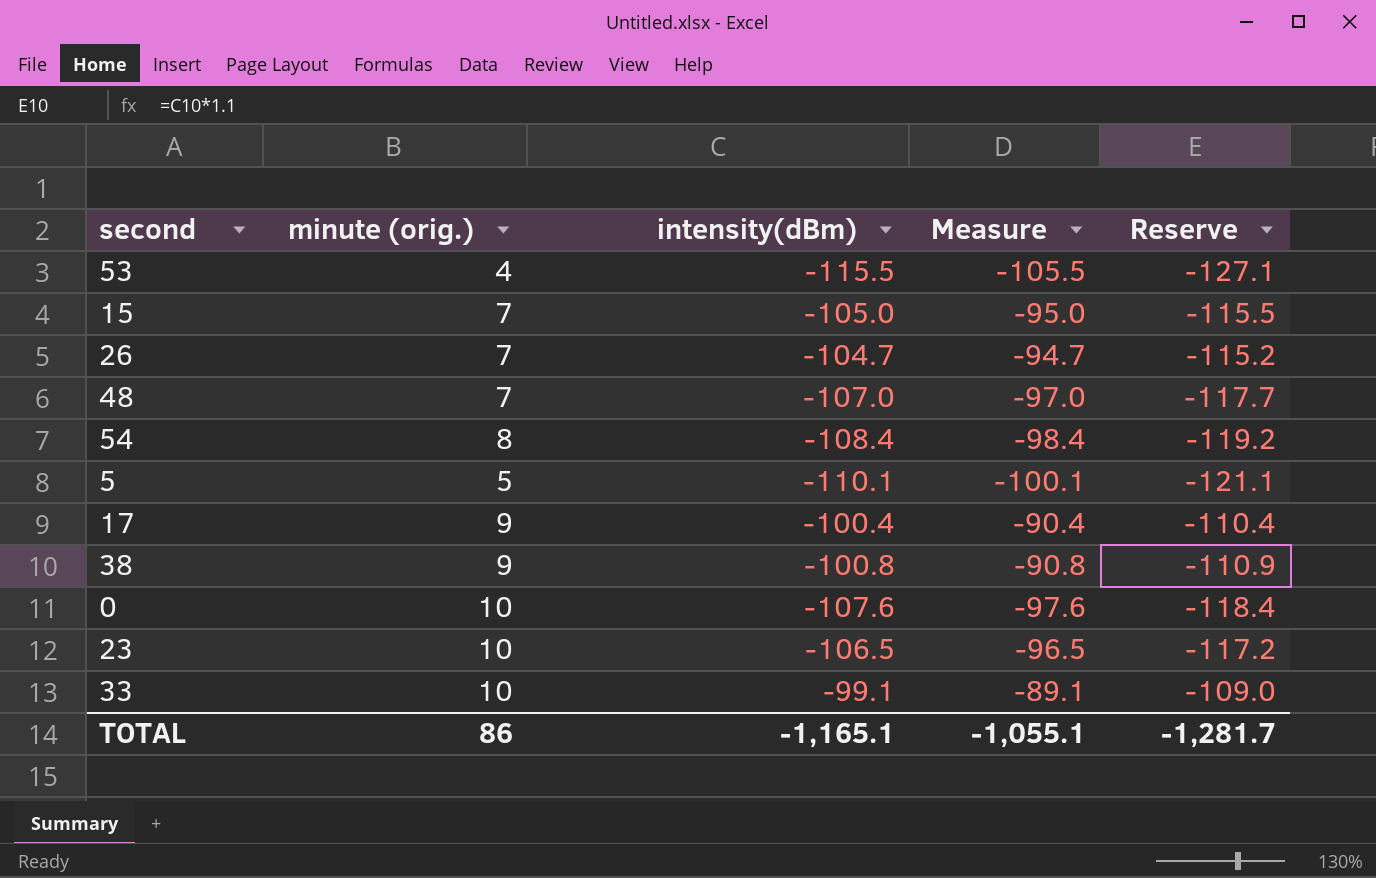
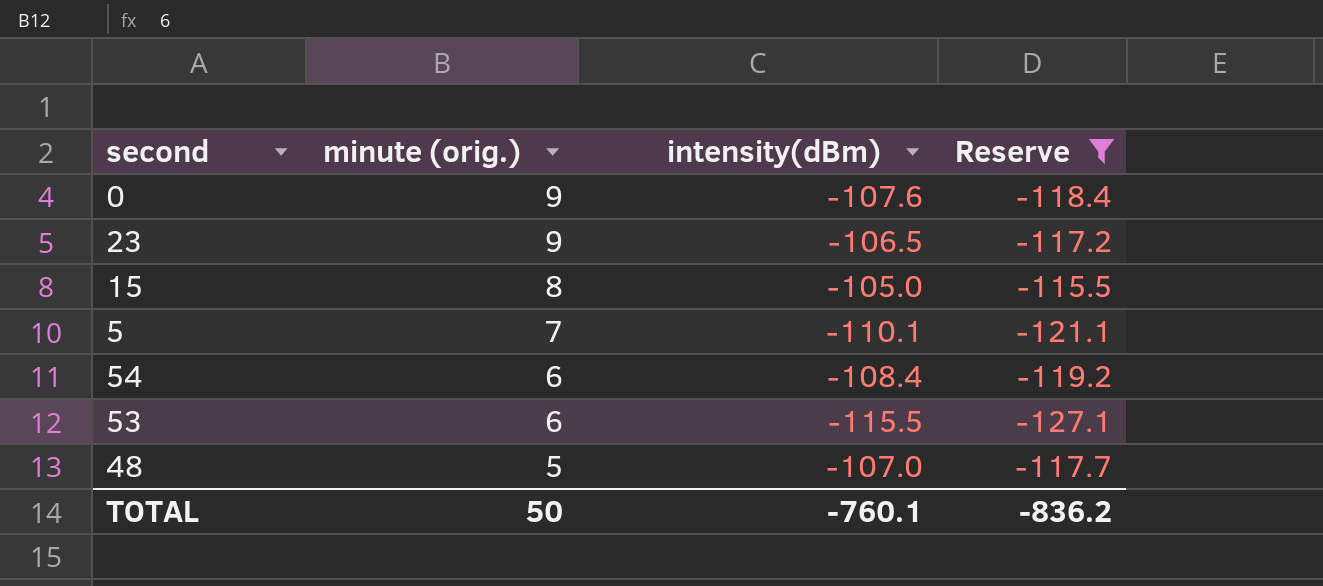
filter: none -> Reserve <= -115.5
row order: none -> minute (orig.) descending
column Measure | formula: [intensity(dBm)] + 10 -> none
0 | minute (orig.): 10 -> 9
23 | minute (orig.): 10 -> 9
15 | minute (orig.): 7 -> 8
5 | minute (orig.): 5 -> 7
54 | minute (orig.): 8 -> 6
53 | minute (orig.): 4 -> 6
48 | minute (orig.): 7 -> 5
TOTAL | minute (orig.): 86 -> 50
TOTAL | intensity(dBm): -1,165.1 -> -760.1
TOTAL | Reserve: -1,281.7 -> -836.2

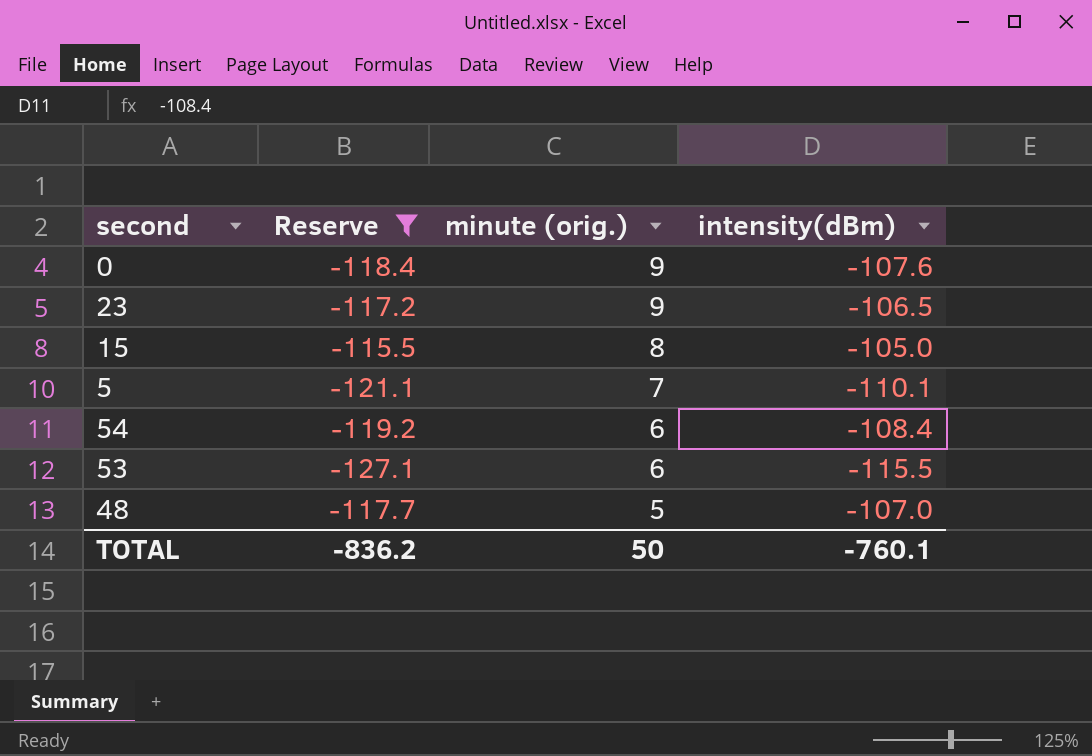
column Reserve | position: 4 -> 2

